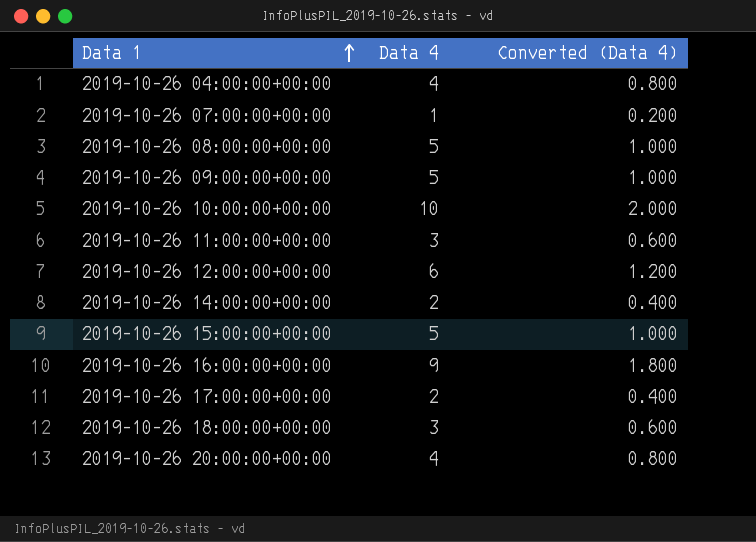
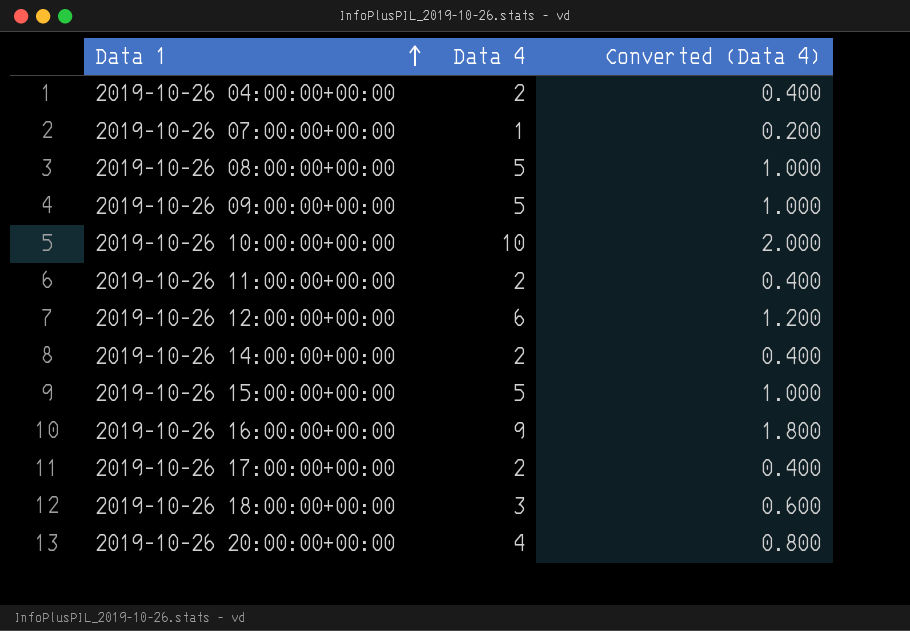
2019-10-26 04:00:00+00:00 | Data 4: 4 -> 2
2019-10-26 04:00:00+00:00 | Converted (Data 4): 0.800 -> 0.400
2019-10-26 11:00:00+00:00 | Data 4: 3 -> 2
2019-10-26 11:00:00+00:00 | Converted (Data 4): 0.600 -> 0.400

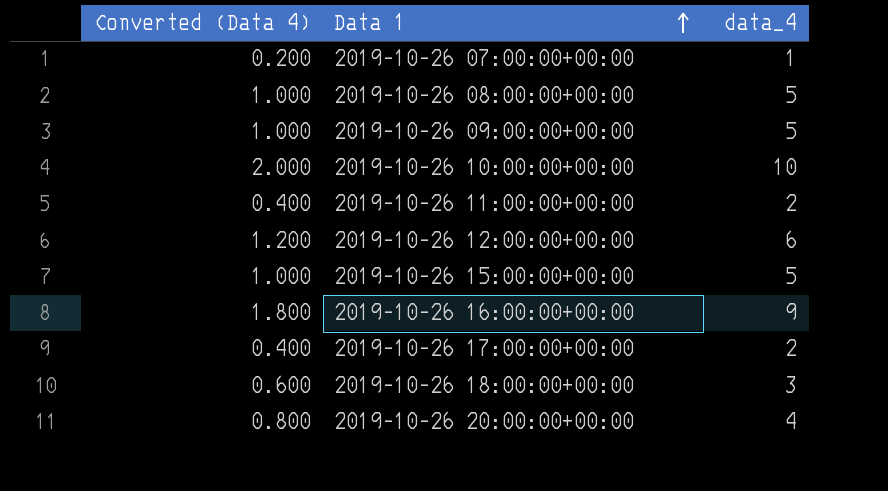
column Converted (Data 4) | position: 3 -> 1
column name: Data 4 -> data_4
row 2019-10-26 04:00:00+00:00: 2 | 0.400 -> none
row 2019-10-26 14:00:00+00:00: 2 | 0.400 -> none

